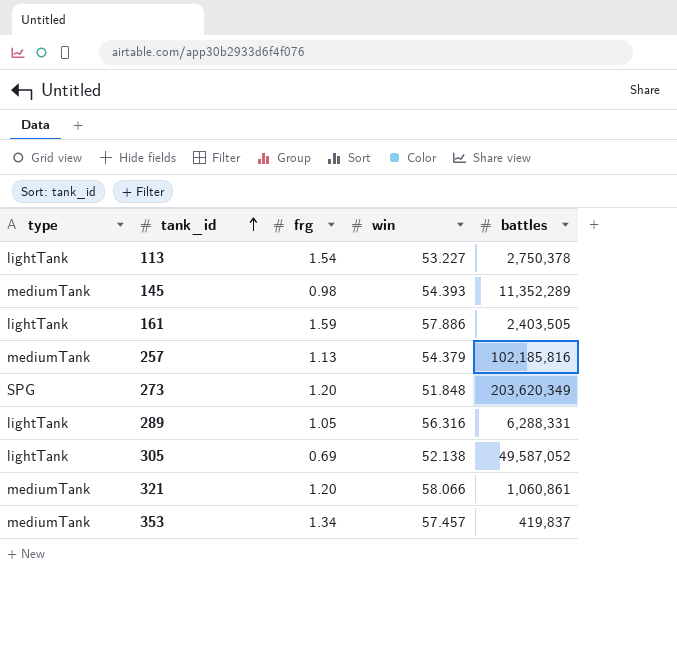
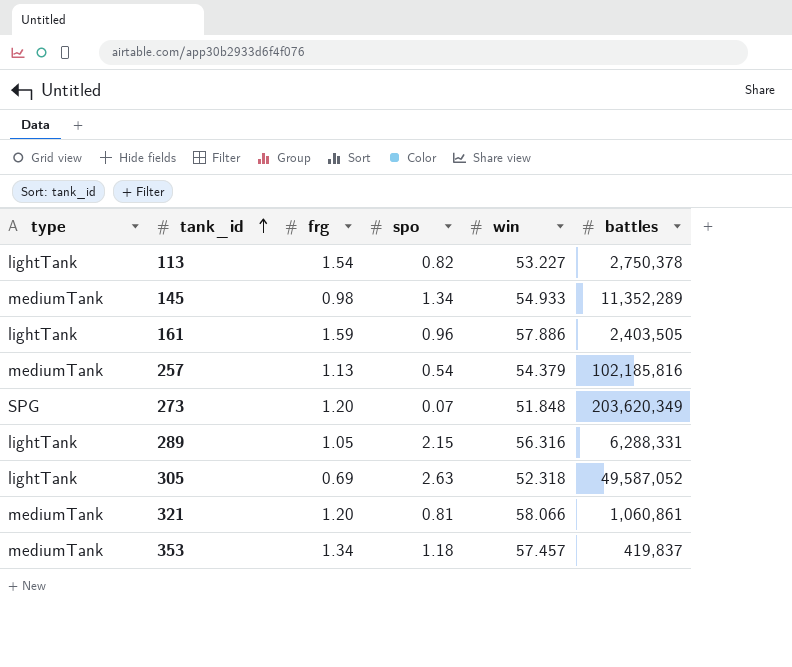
column spo | position: none -> 4
145 | win: 54.393 -> 54.933
305 | win: 52.138 -> 52.318

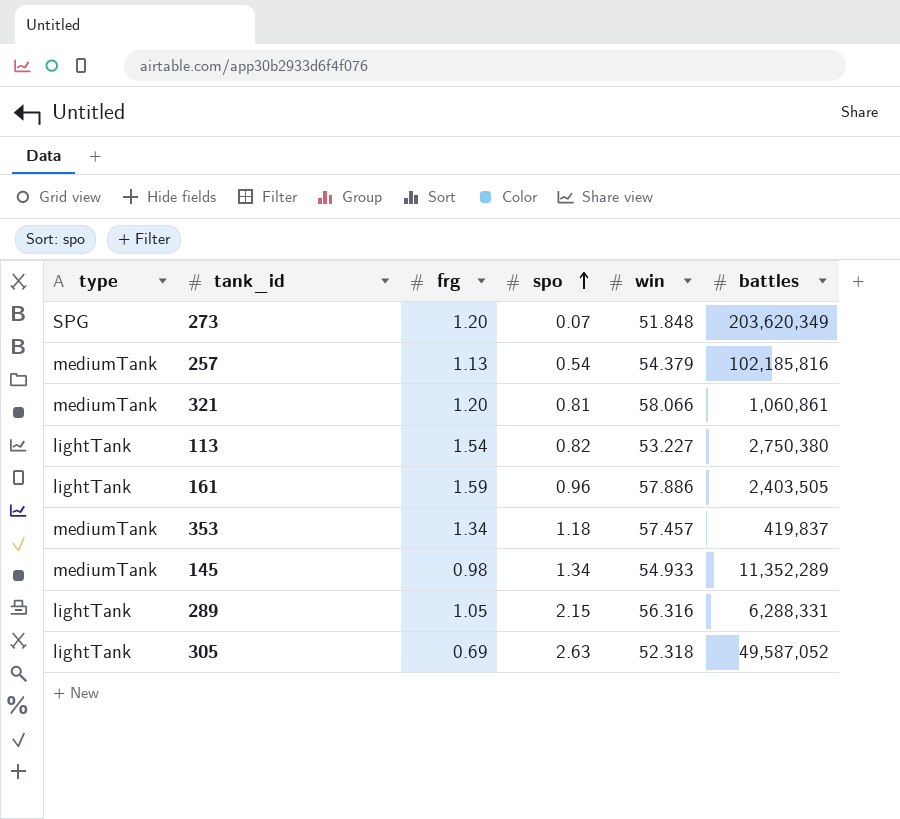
row order: tank_id ascending -> spo ascending
113 | battles: 2,750,378 -> 2,750,380

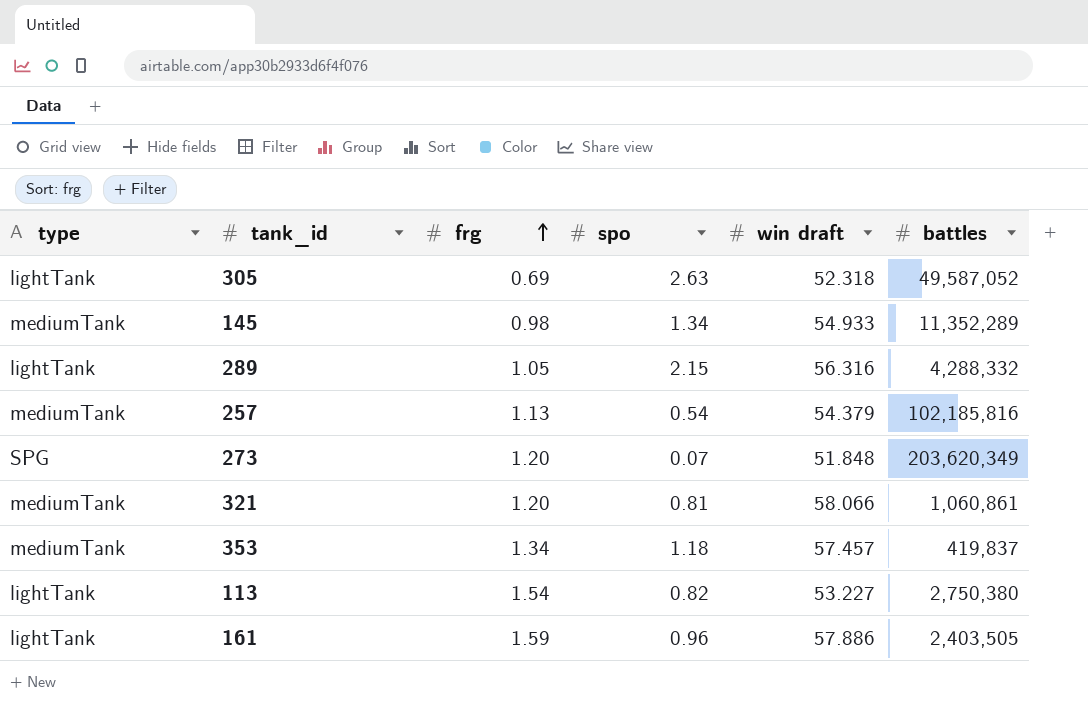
row order: spo ascending -> frg ascending
column name: win -> win draft
289 | battles: 6,288,331 -> 4,288,332

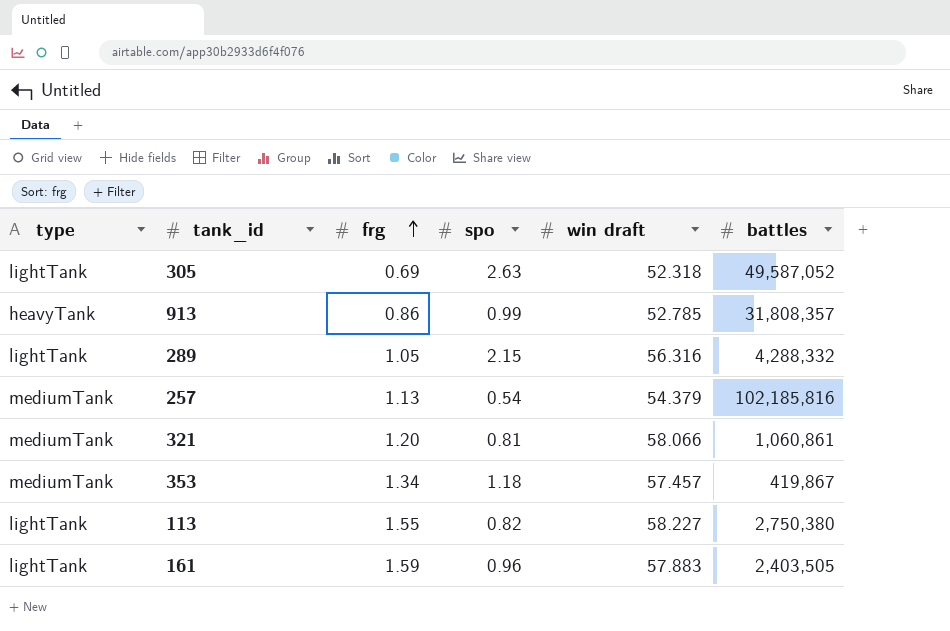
row 145: mediumTank | 0.98 | 1.34 | 54.933 | 11,352,289 -> none
row 273: SPG | 1.20 | 0.07 | 51.848 | 203,620,349 -> none
row 913: none -> heavyTank | 0.86 | 0.99 | 52.785 | 31,808,357
353 | battles: 419,837 -> 419,867
113 | frg: 1.54 -> 1.55
113 | win draft: 53.227 -> 58.227
161 | win draft: 57.886 -> 57.883

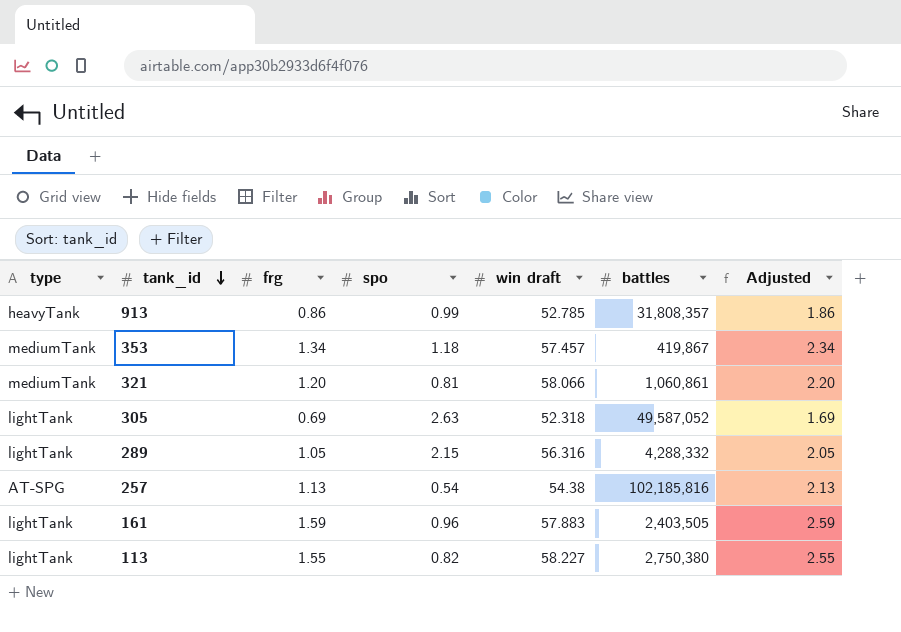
row order: frg ascending -> tank_id descending
column Adjusted | formula: none -> [frg] + 1
257 | type: mediumTank -> AT-SPG
257 | win draft: 54.379 -> 54.38

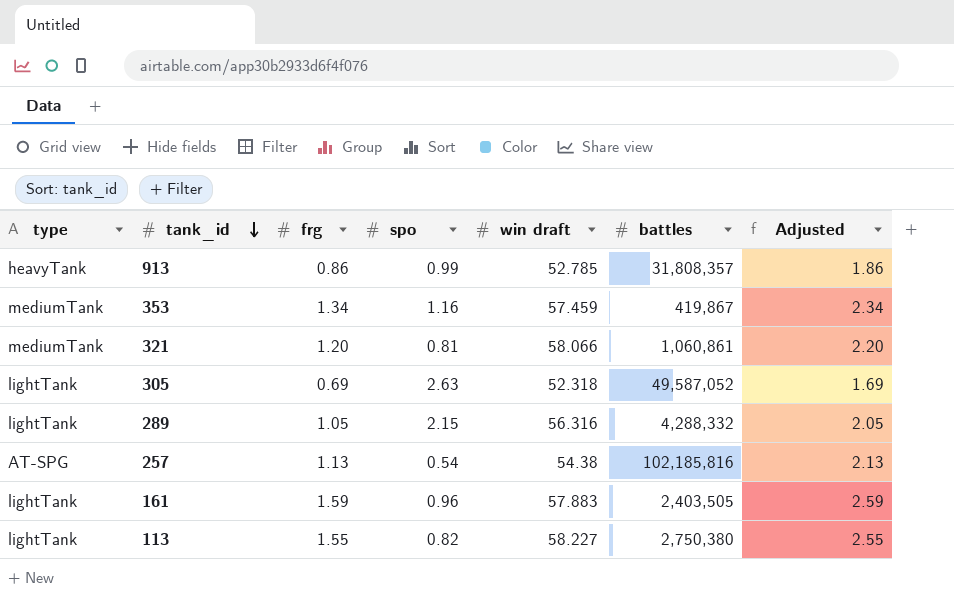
353 | spo: 1.18 -> 1.16
353 | win draft: 57.457 -> 57.459

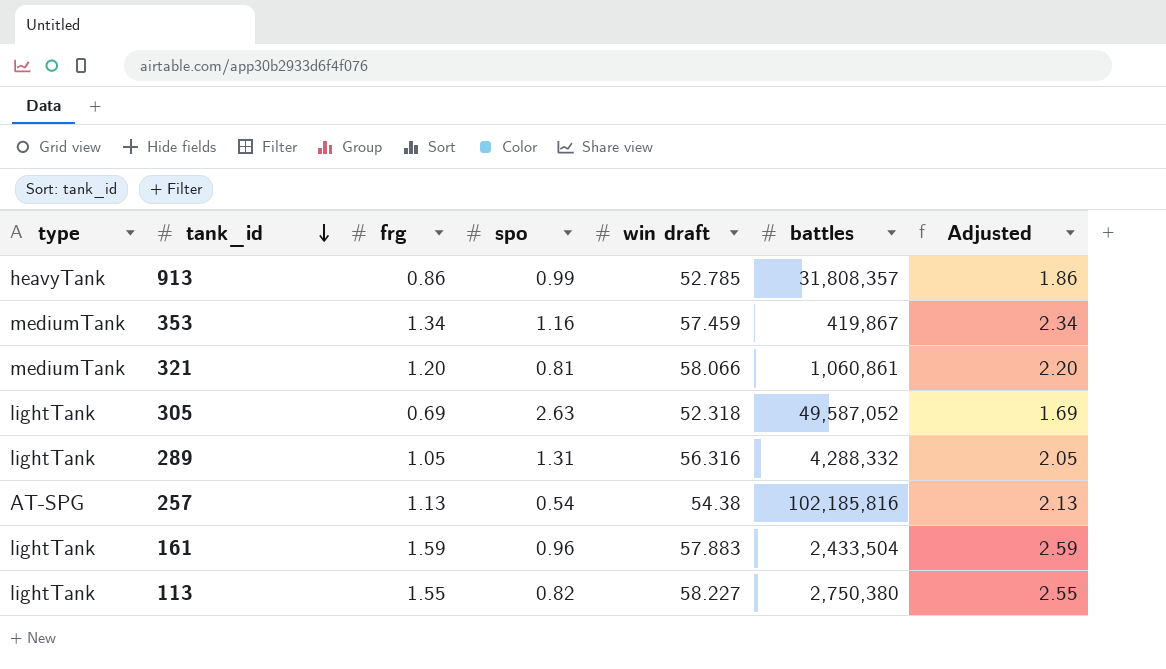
289 | spo: 2.15 -> 1.31
161 | battles: 2,403,505 -> 2,433,504

